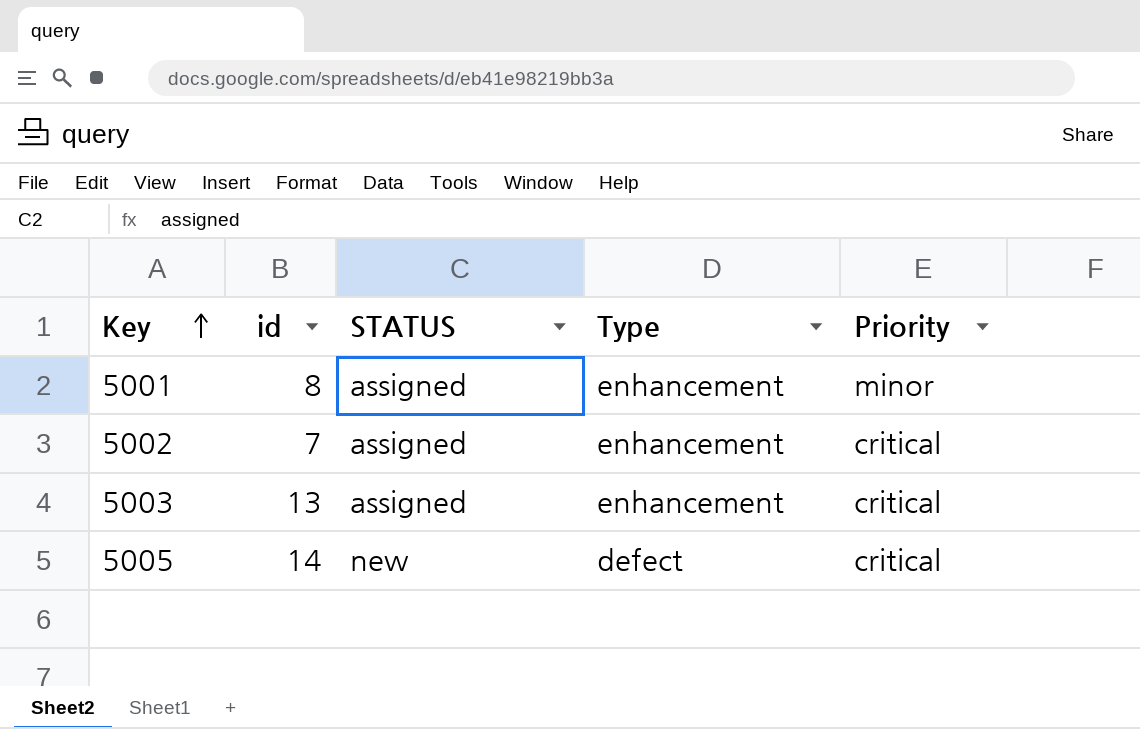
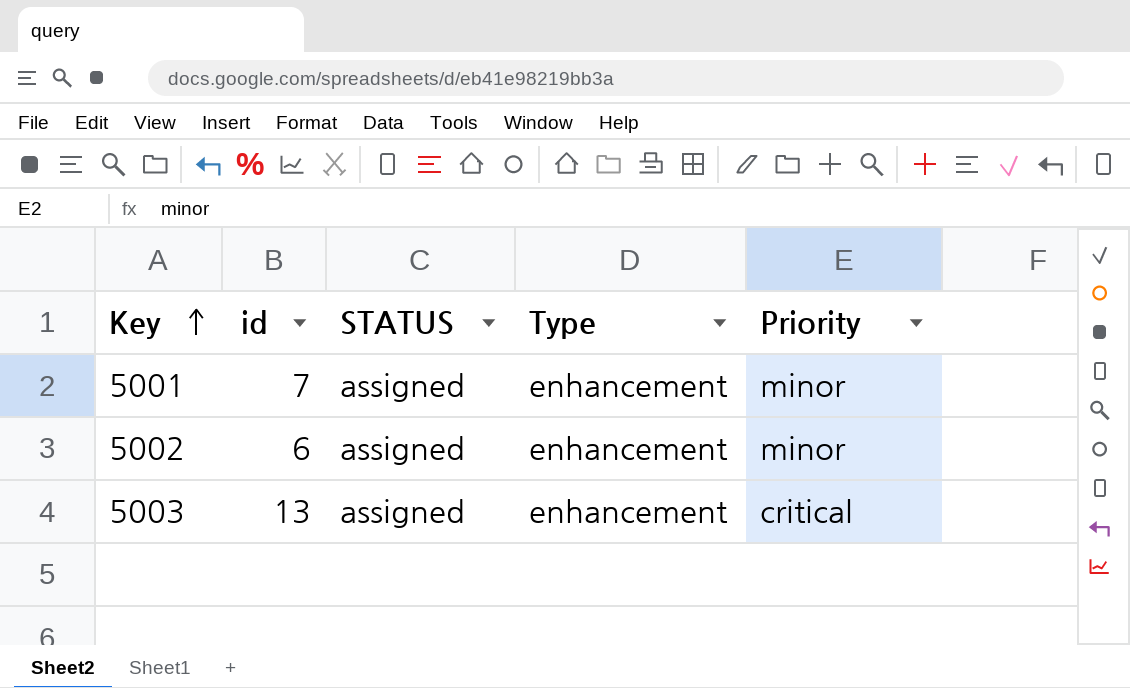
row 5005: 14 | new | defect | critical -> none
5001 | id: 8 -> 7
5002 | id: 7 -> 6
5002 | Priority: critical -> minor

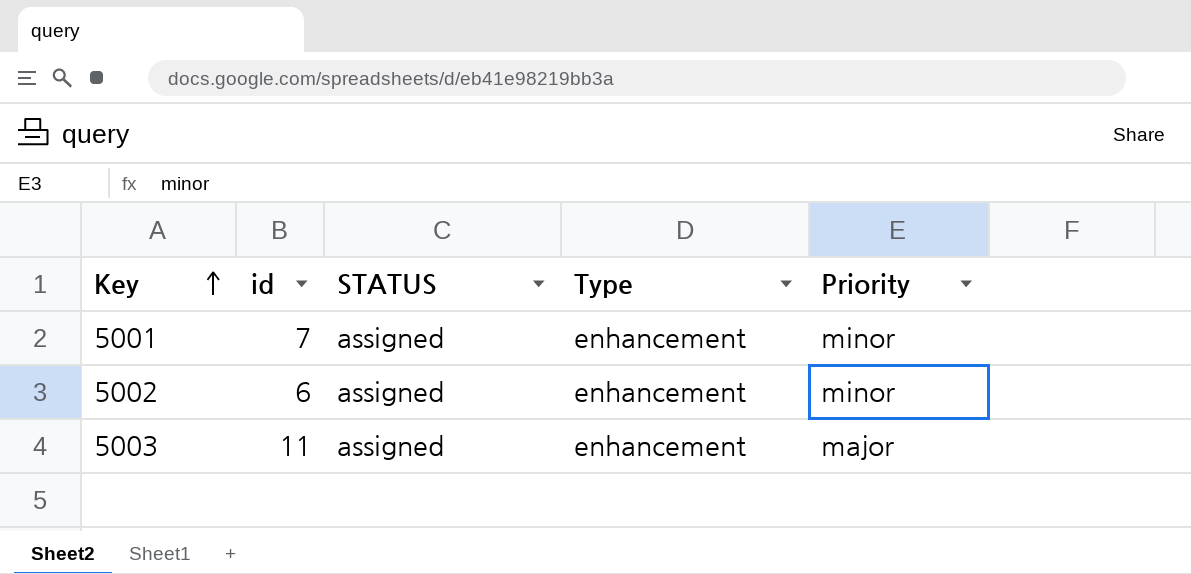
5003 | id: 13 -> 11
5003 | Priority: critical -> major

